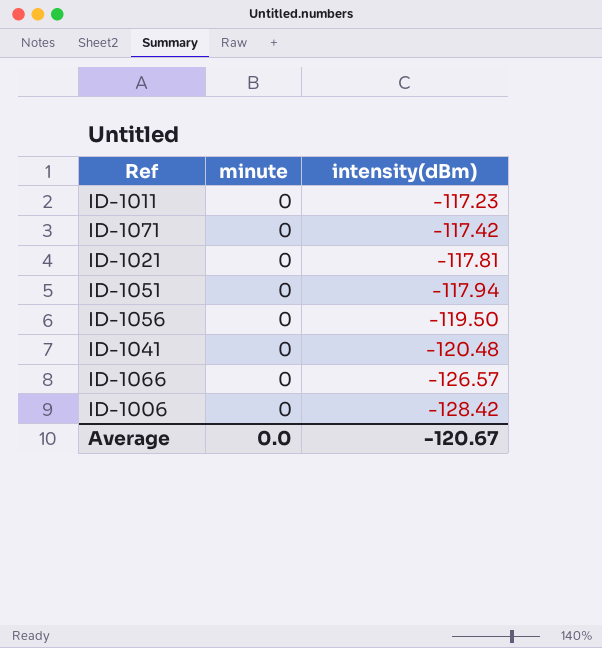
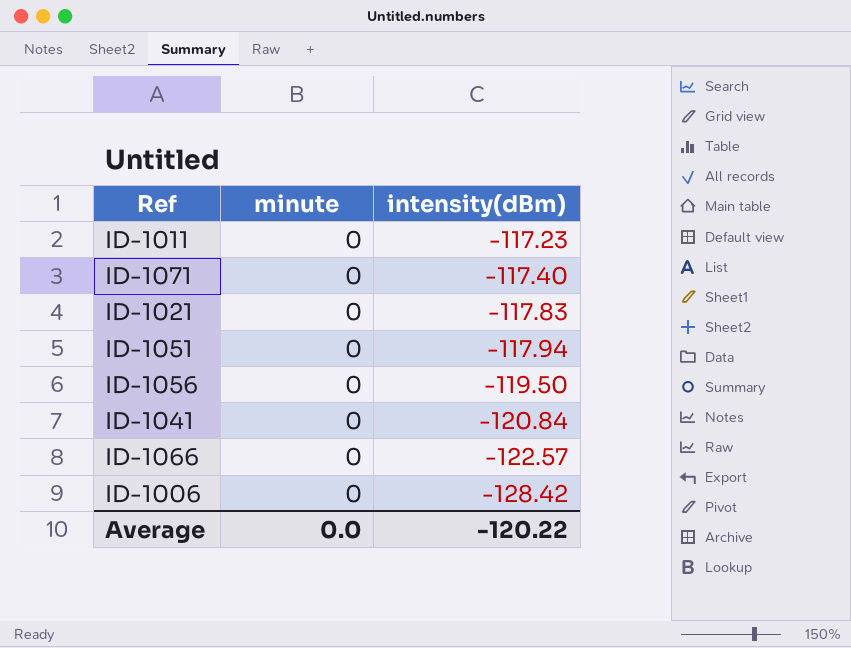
ID-1071 | intensity(dBm): -117.42 -> -117.40
ID-1021 | intensity(dBm): -117.81 -> -117.83
ID-1041 | intensity(dBm): -120.48 -> -120.84
ID-1066 | intensity(dBm): -126.57 -> -122.57
Average | intensity(dBm): -120.67 -> -120.22

